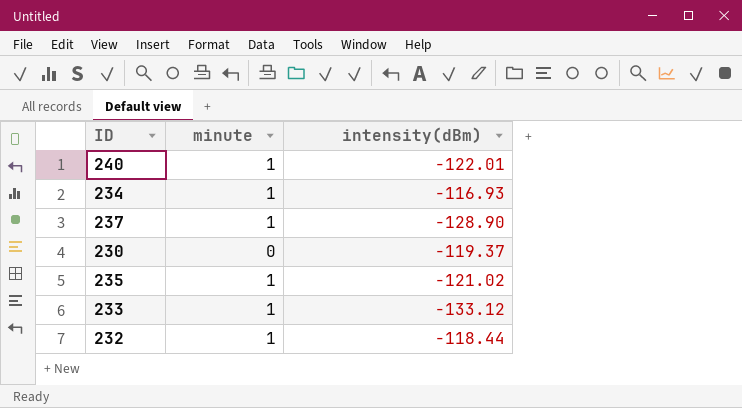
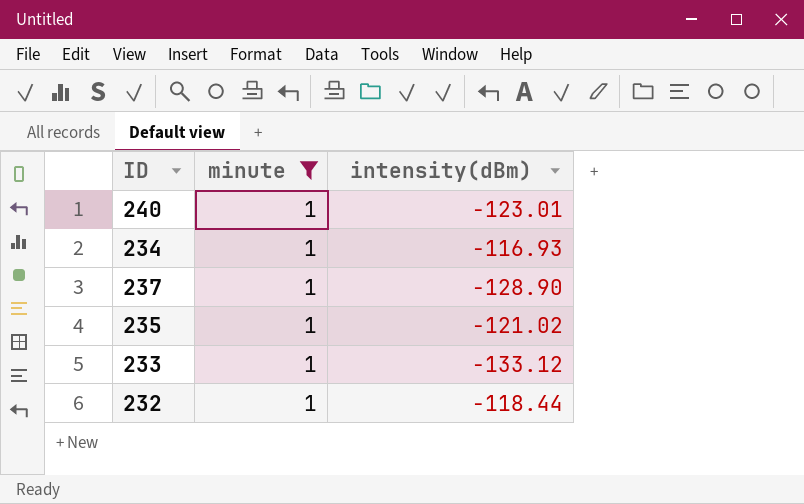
filter: none -> minute = 1
240 | intensity(dBm): -122.01 -> -123.01

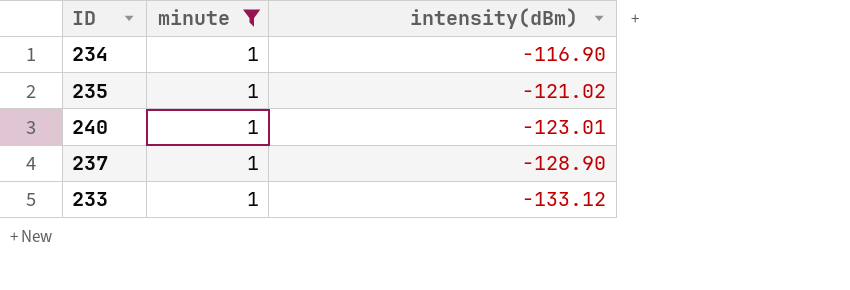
row order: none -> intensity(dBm) descending
row 232: 1 | -118.44 -> none
234 | intensity(dBm): -116.93 -> -116.90

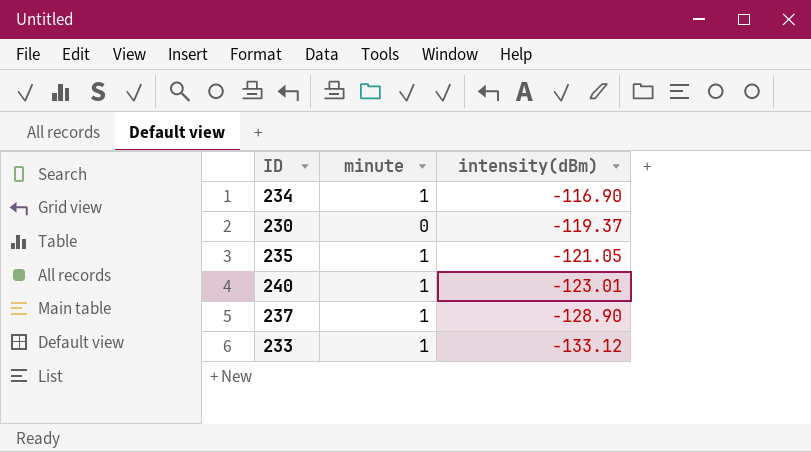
filter: minute = 1 -> none
235 | intensity(dBm): -121.02 -> -121.05

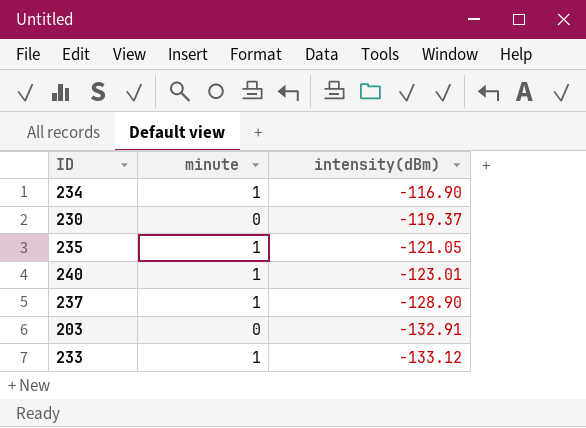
row 203: none -> 0 | -132.91

